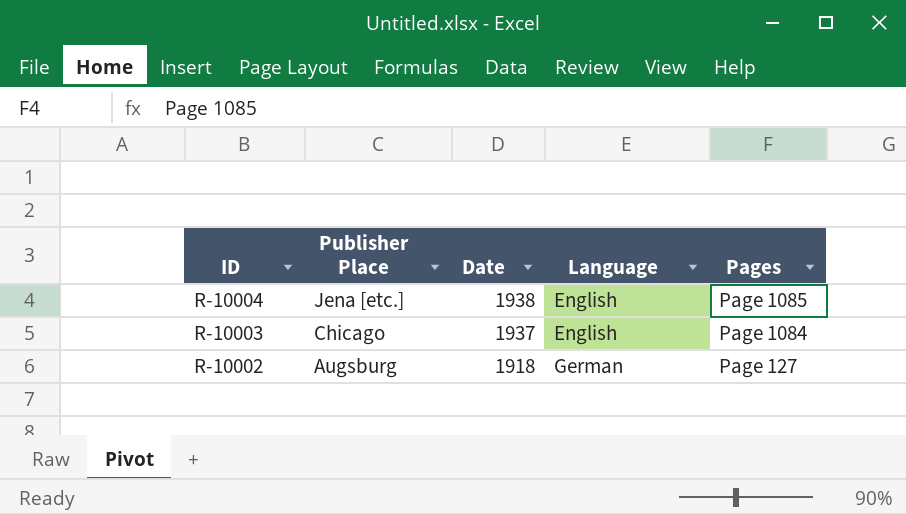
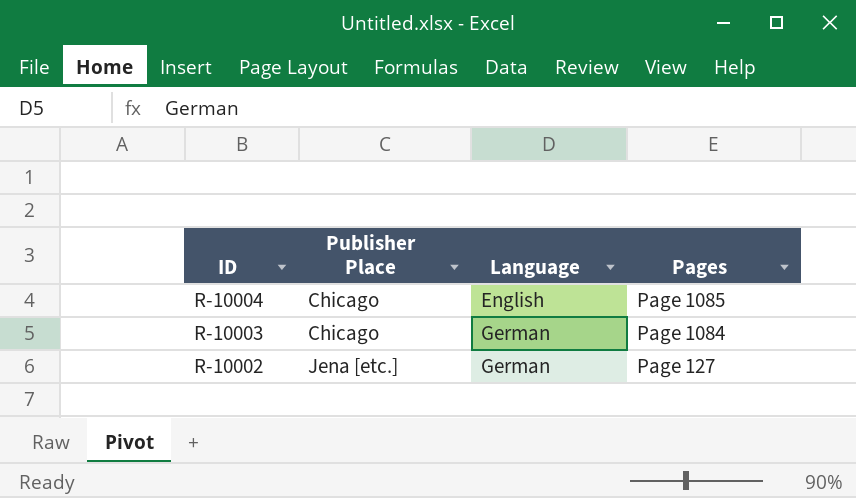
column Date | position: 3 -> none
R-10004 | Publisher Place: Jena [etc.] -> Chicago
R-10003 | Language: English -> German
R-10002 | Publisher Place: Augsburg -> Jena [etc.]

